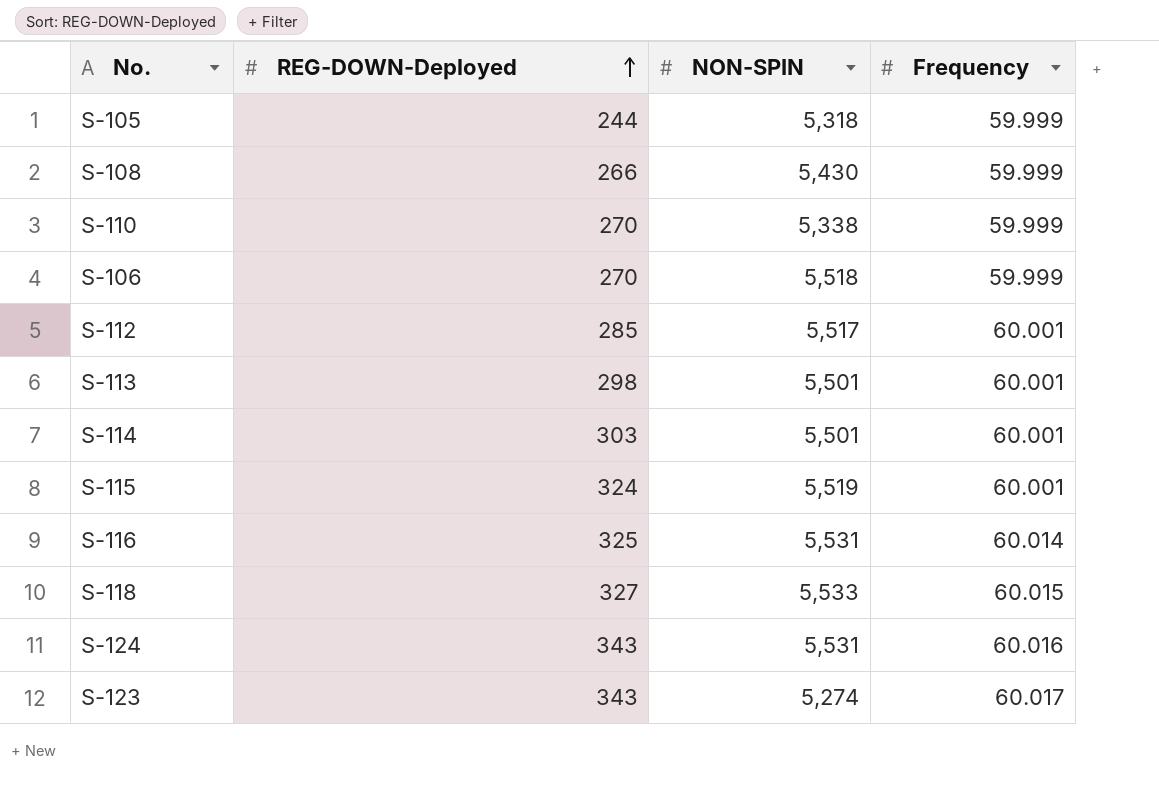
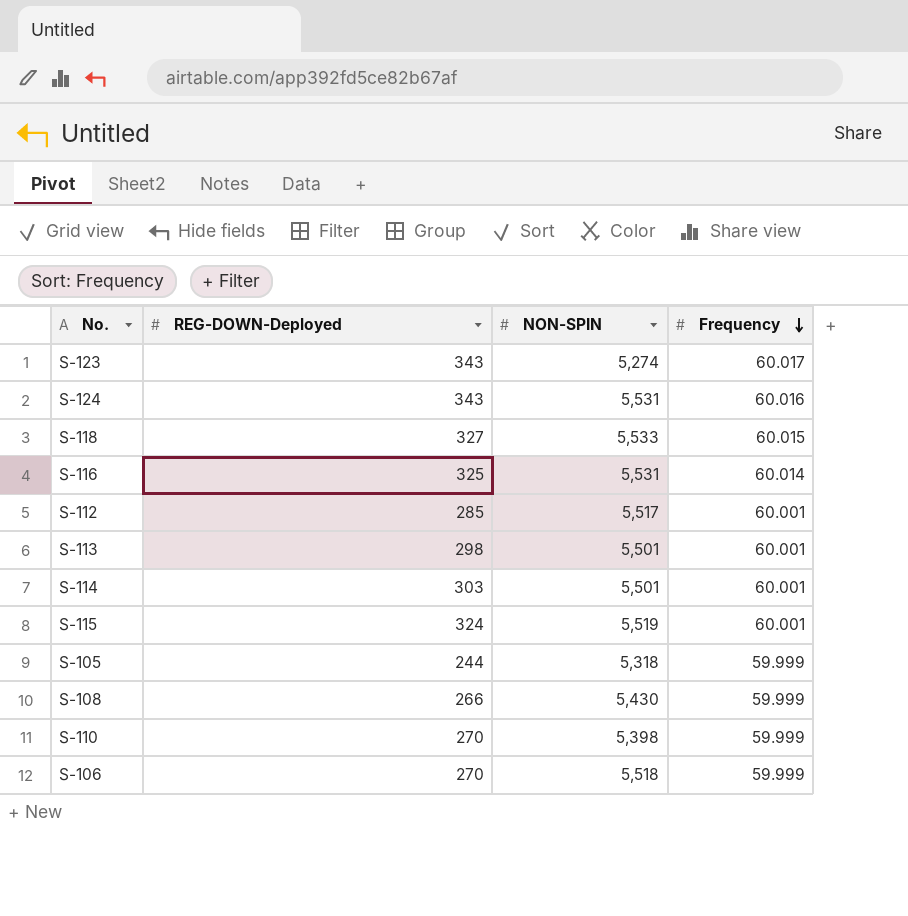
row order: REG-DOWN-Deployed ascending -> Frequency descending
S-110 | NON-SPIN: 5,338 -> 5,398

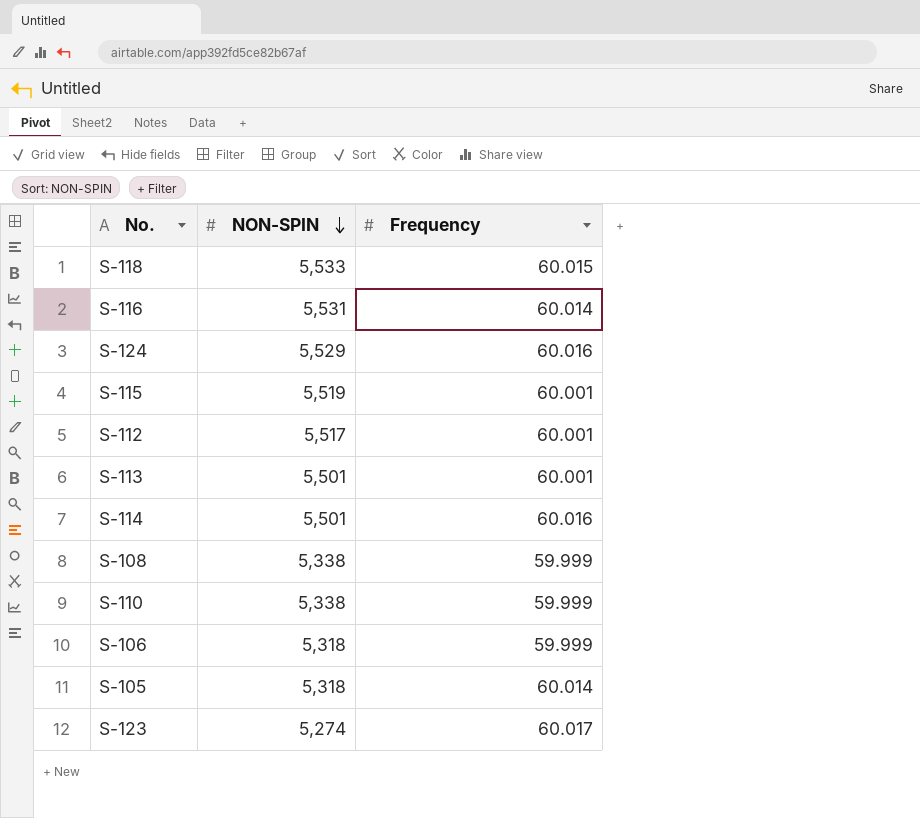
row order: Frequency descending -> NON-SPIN descending
column REG-DOWN-Deployed | position: 2 -> none
S-124 | NON-SPIN: 5,531 -> 5,529
S-114 | Frequency: 60.001 -> 60.016
S-108 | NON-SPIN: 5,430 -> 5,338
S-110 | NON-SPIN: 5,398 -> 5,338
S-106 | NON-SPIN: 5,518 -> 5,318
S-105 | Frequency: 59.999 -> 60.014

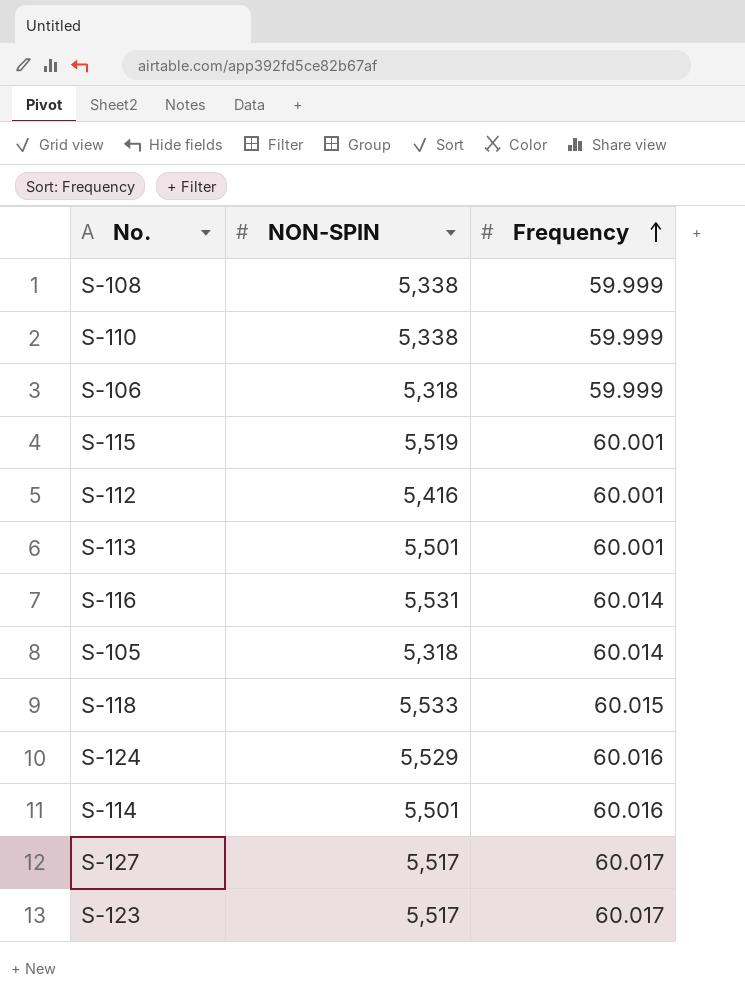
row order: NON-SPIN descending -> Frequency ascending
S-112 | NON-SPIN: 5,517 -> 5,416
row S-127: none -> 5,517 | 60.017
S-123 | NON-SPIN: 5,274 -> 5,517

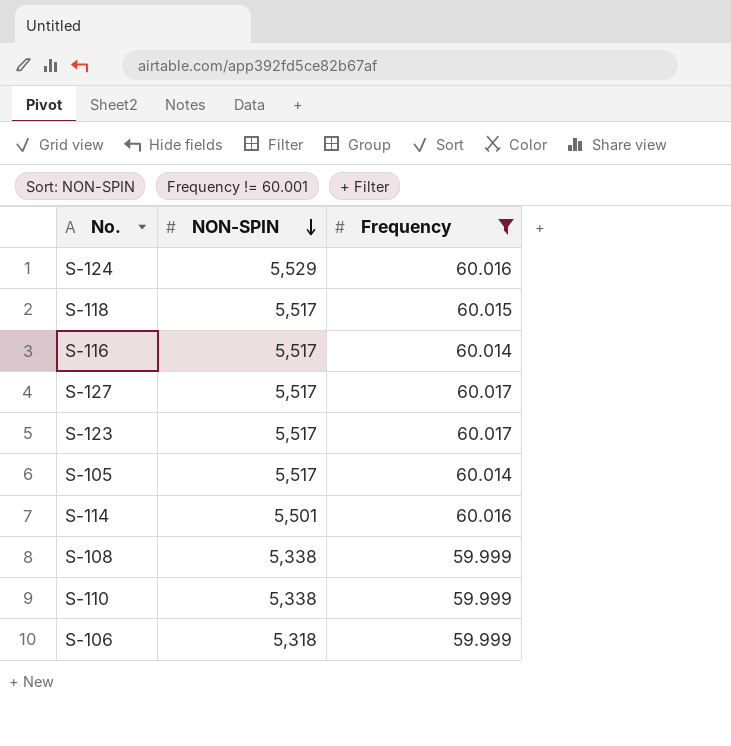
filter: none -> Frequency != 60.001
row order: Frequency ascending -> NON-SPIN descending
S-118 | NON-SPIN: 5,533 -> 5,517
S-116 | NON-SPIN: 5,531 -> 5,517
S-105 | NON-SPIN: 5,318 -> 5,517

